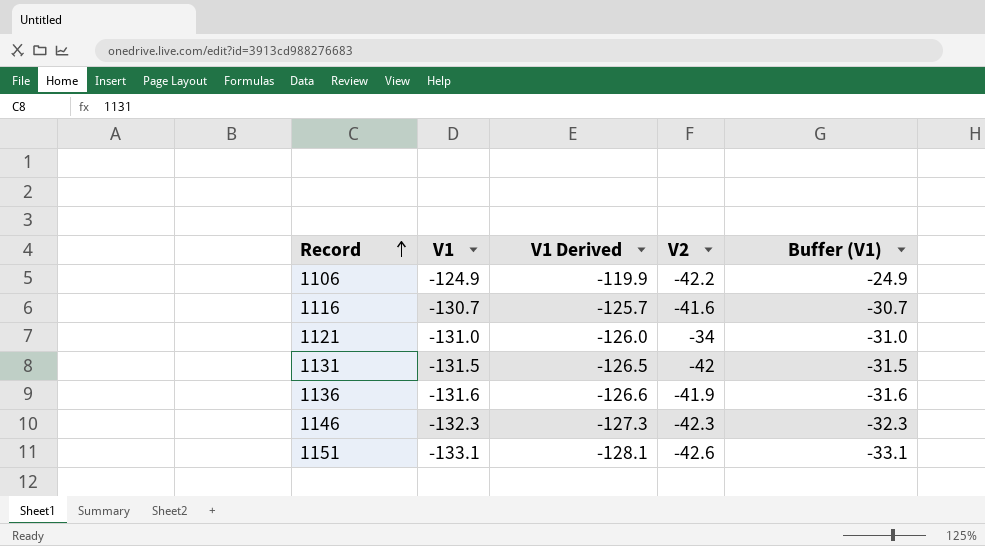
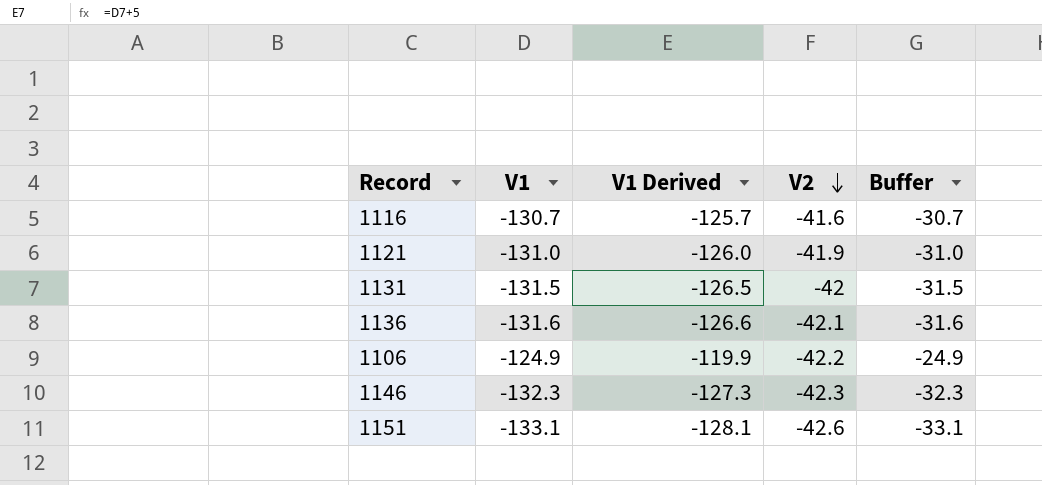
row order: Record ascending -> V2 descending
column name: Buffer (V1) -> Buffer
1121 | V2: -34 -> -41.9
1136 | V2: -41.9 -> -42.1

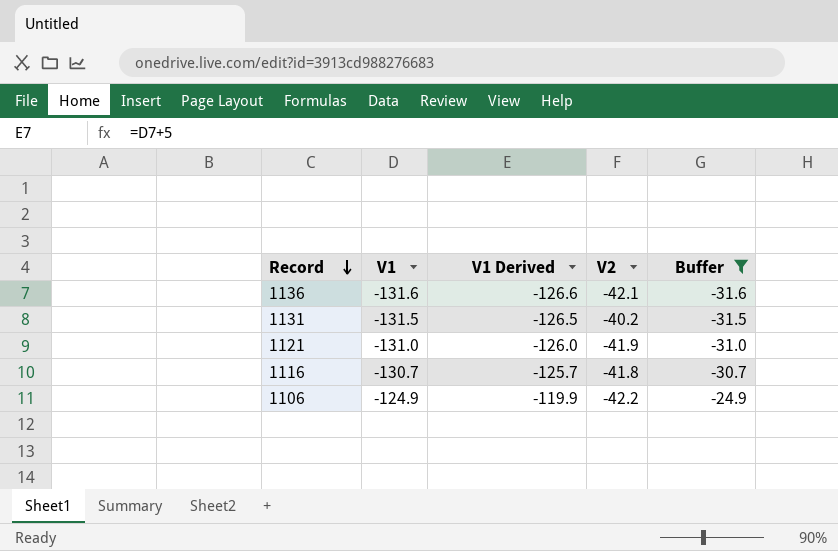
filter: none -> Buffer >= -31.6
row order: V2 descending -> Record descending
1131 | V2: -42 -> -40.2
1116 | V2: -41.6 -> -41.8

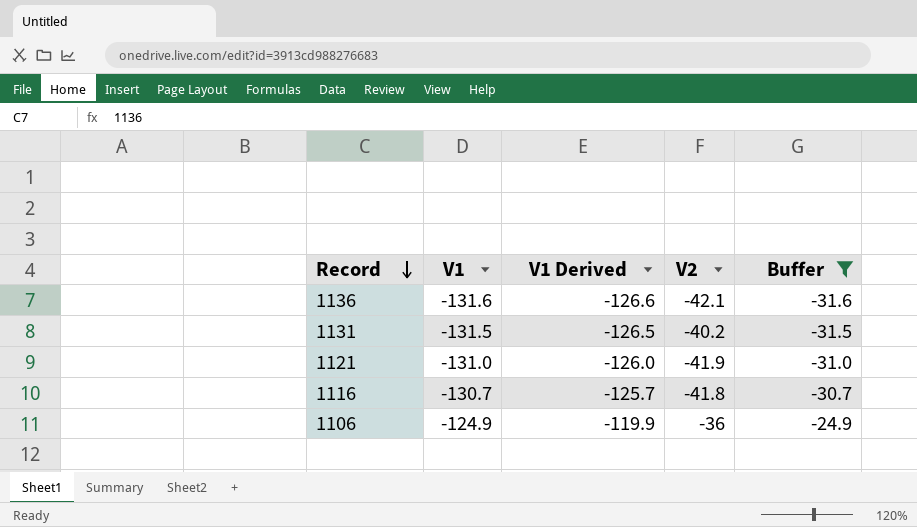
1106 | V2: -42.2 -> -36

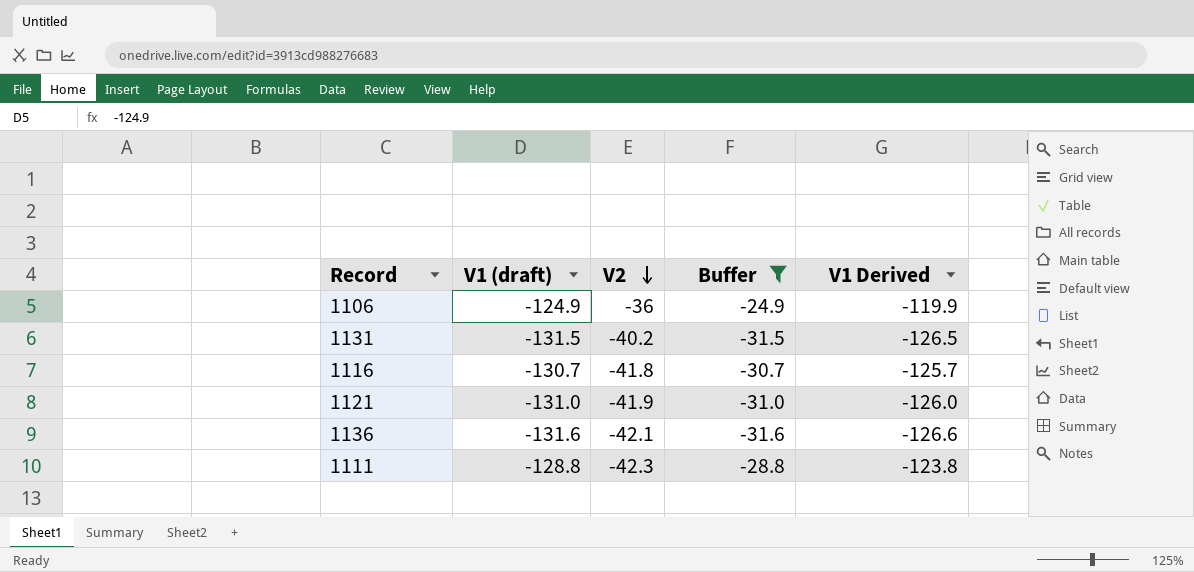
row order: Record descending -> V2 descending
column name: V1 -> V1 (draft)
column V1 Derived | position: 3 -> 5
row 1111: none -> -128.8 | -42.3 | -28.8 | -123.8

